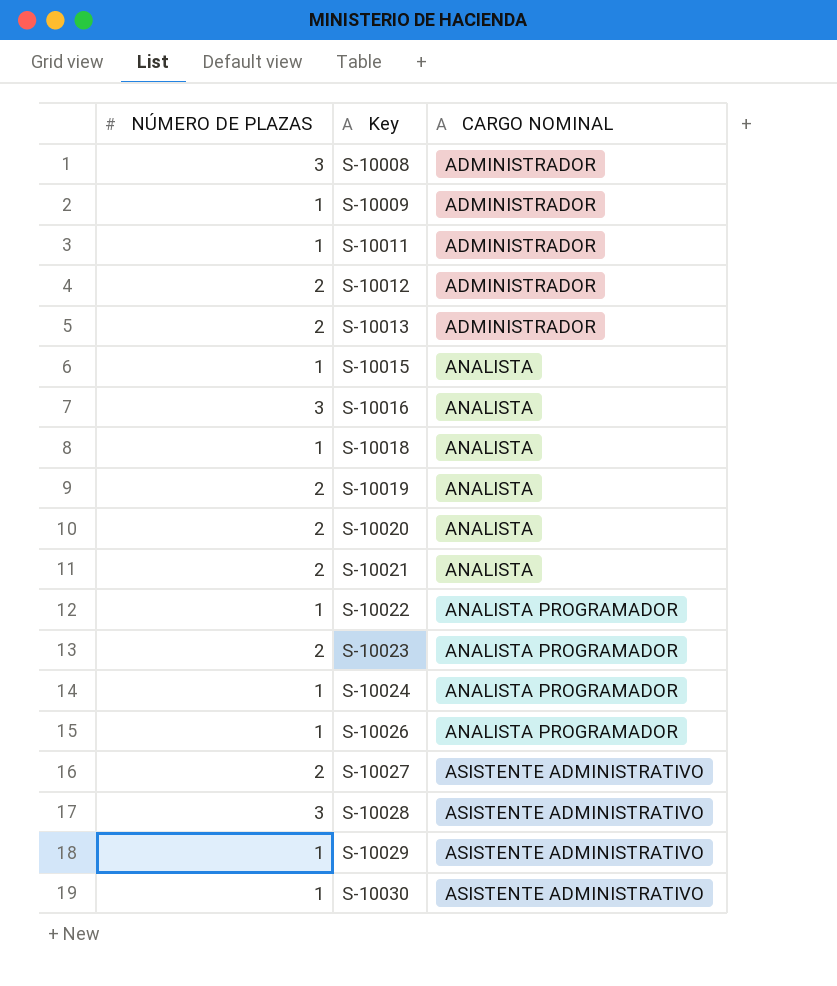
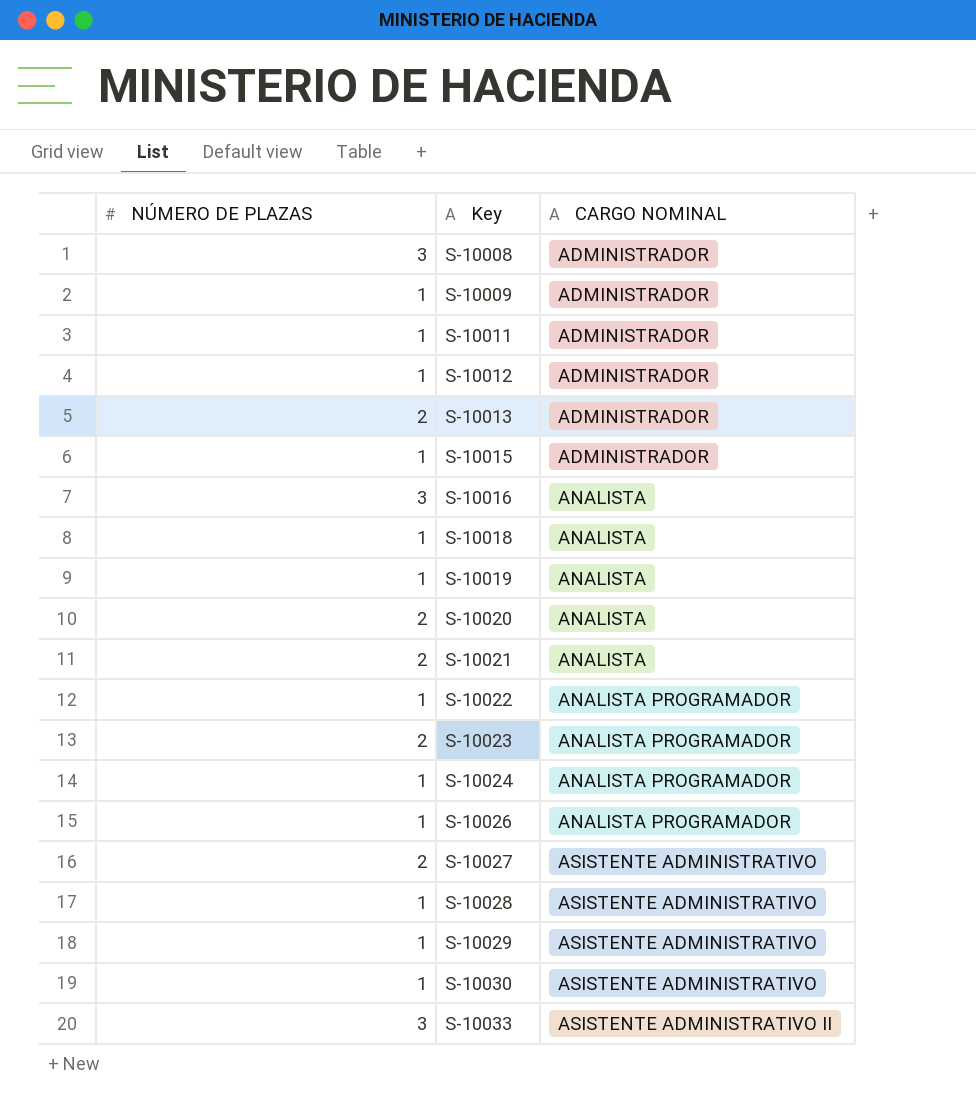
S-10012 | NÚMERO DE PLAZAS: 2 -> 1
S-10015 | CARGO NOMINAL: ANALISTA -> ADMINISTRADOR
S-10019 | NÚMERO DE PLAZAS: 2 -> 1
S-10028 | NÚMERO DE PLAZAS: 3 -> 1
row S-10033: none -> 3 | ASISTENTE ADMINISTRATIVO II

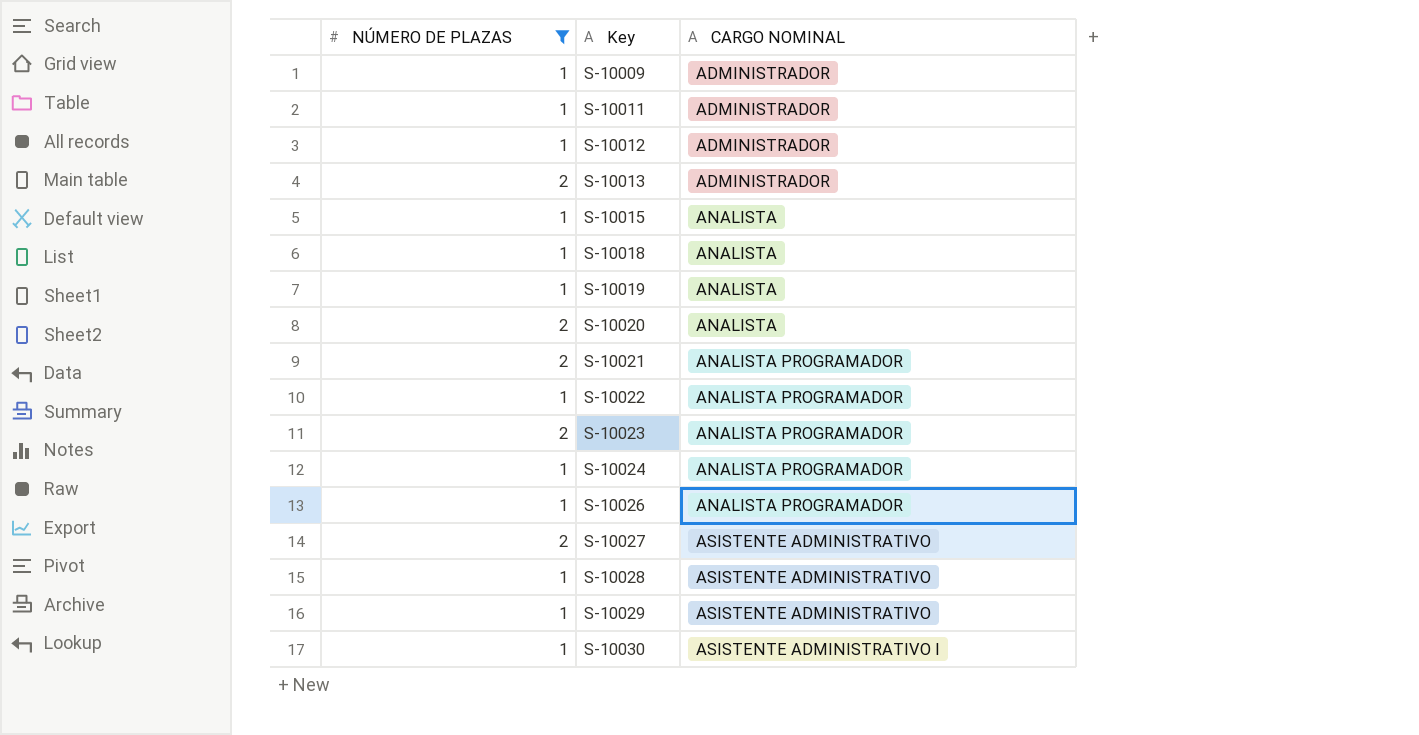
filter: none -> NÚMERO DE PLAZAS != 3
S-10015 | CARGO NOMINAL: ADMINISTRADOR -> ANALISTA
S-10021 | CARGO NOMINAL: ANALISTA -> ANALISTA PROGRAMADOR
S-10030 | CARGO NOMINAL: ASISTENTE ADMINISTRATIVO -> ASISTENTE ADMINISTRATIVO I

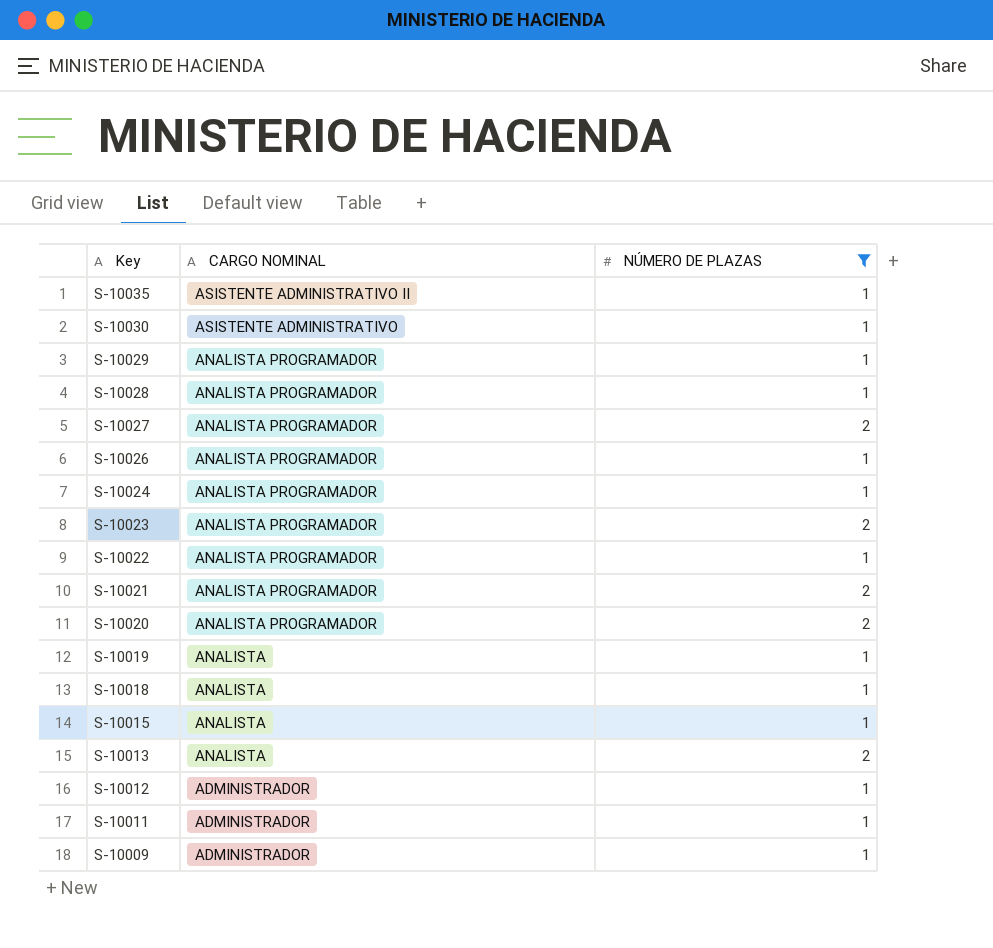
row order: Key ascending -> Key descending
column NÚMERO DE PLAZAS | position: 1 -> 3
row S-10035: none -> ASISTENTE ADMINISTRATIVO II | 1
S-10030 | CARGO NOMINAL: ASISTENTE ADMINISTRATIVO I -> ASISTENTE ADMINISTRATIVO
S-10029 | CARGO NOMINAL: ASISTENTE ADMINISTRATIVO -> ANALISTA PROGRAMADOR
S-10028 | CARGO NOMINAL: ASISTENTE ADMINISTRATIVO -> ANALISTA PROGRAMADOR
S-10027 | CARGO NOMINAL: ASISTENTE ADMINISTRATIVO -> ANALISTA PROGRAMADOR
S-10020 | CARGO NOMINAL: ANALISTA -> ANALISTA PROGRAMADOR
S-10013 | CARGO NOMINAL: ADMINISTRADOR -> ANALISTA

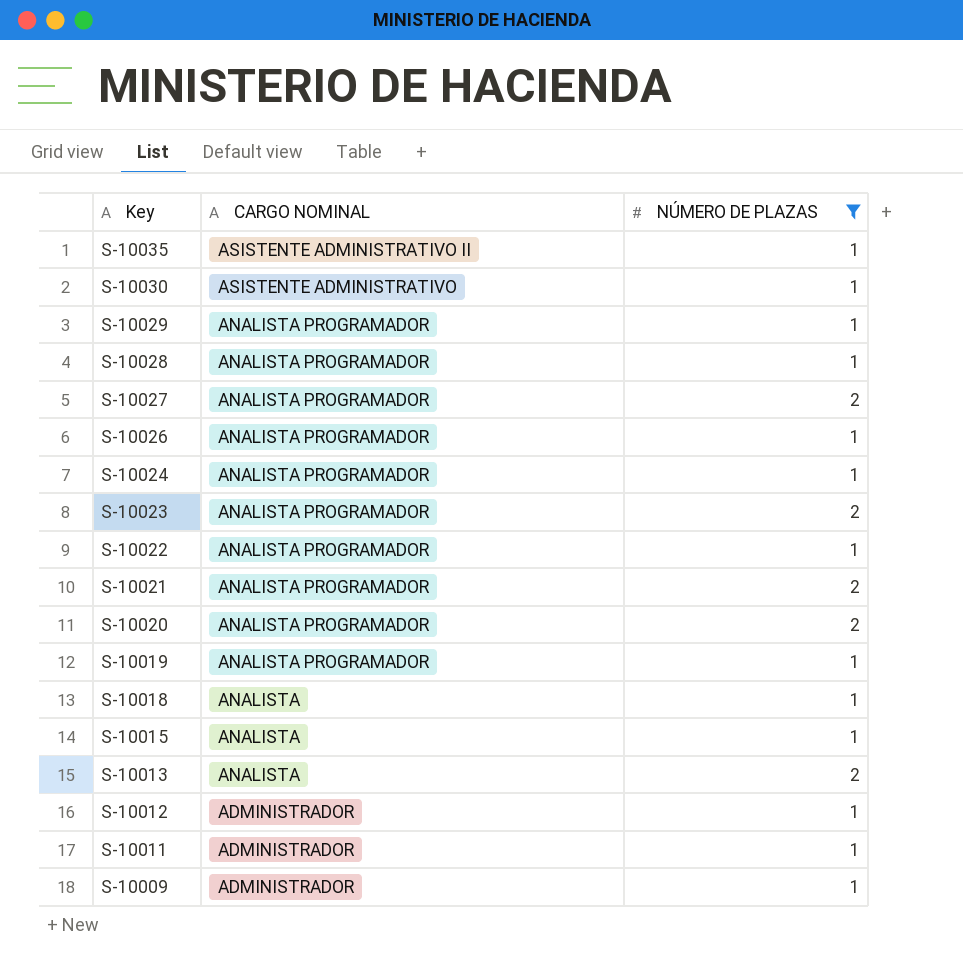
S-10019 | CARGO NOMINAL: ANALISTA -> ANALISTA PROGRAMADOR

